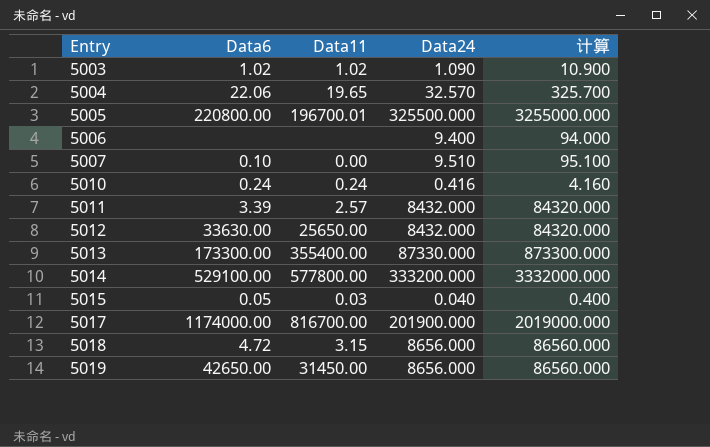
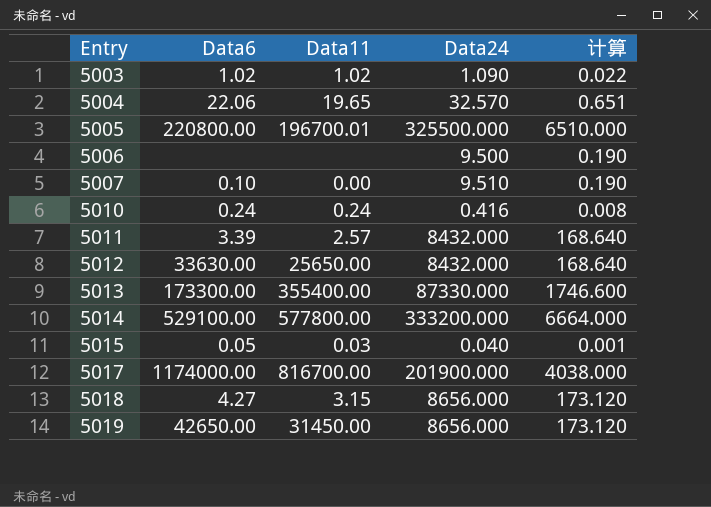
column 计算 | formula: [Data24] * 10 -> [Data24] * 0.02
5006 | Data24: 9.400 -> 9.500
5018 | Data6: 4.72 -> 4.27

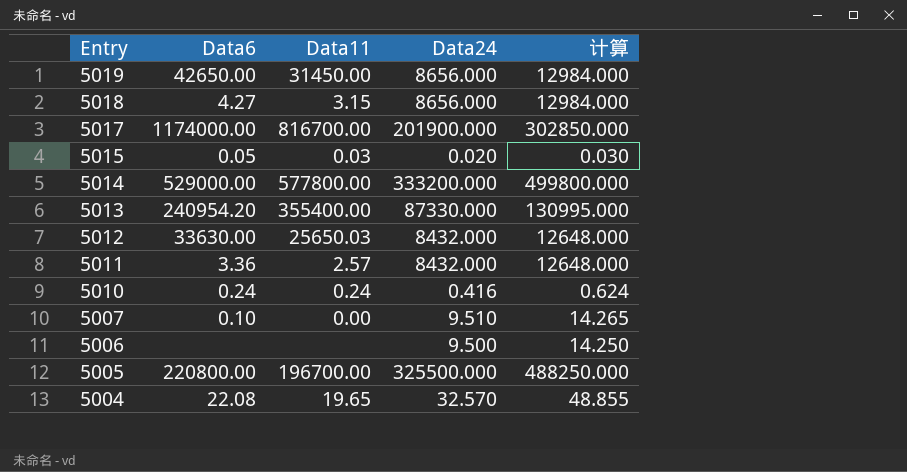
row order: Entry ascending -> Entry descending
column 计算 | formula: [Data24] * 0.02 -> [Data24] * 1.5
row 5003: 1.02 | 1.02 | 1.090 | 0.022 -> none
5015 | Data24: 0.040 -> 0.020
5014 | Data6: 529100.00 -> 529000.00
5013 | Data6: 173300.00 -> 240954.20
5012 | Data11: 25650.00 -> 25650.03
5011 | Data6: 3.39 -> 3.36
5005 | Data11: 196700.01 -> 196700.00
5004 | Data6: 22.06 -> 22.08

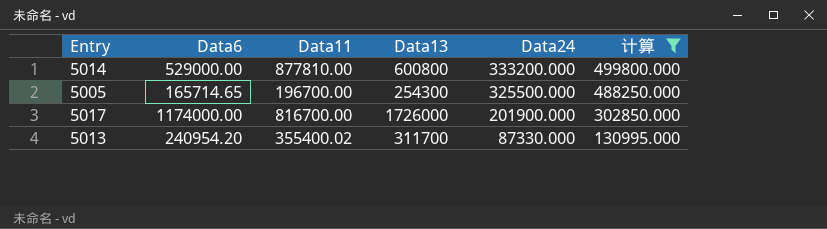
filter: none -> 计算 >= 130995.000
row order: Entry descending -> Data24 descending
column Data13 | position: none -> 4
5014 | Data11: 577800.00 -> 877810.00
5005 | Data6: 220800.00 -> 165714.65
5013 | Data11: 355400.00 -> 355400.02

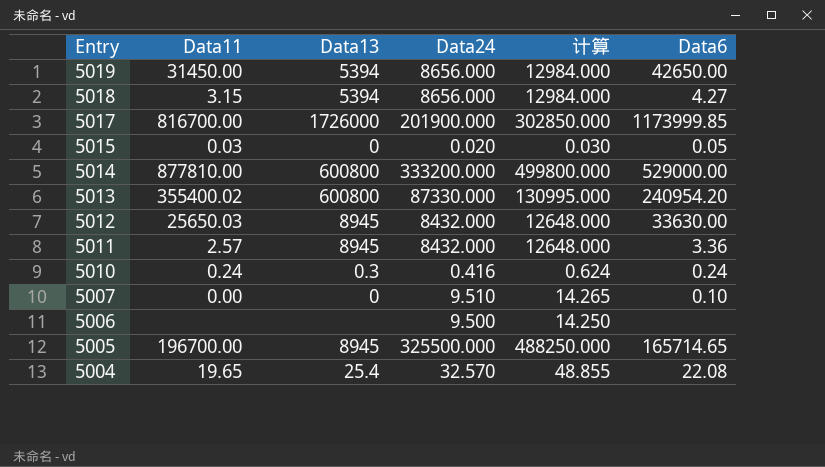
filter: 计算 >= 130995.000 -> none
row order: Data24 descending -> Entry descending
column Data6 | position: 2 -> 6
5017 | Data6: 1174000.00 -> 1173999.85
5013 | Data13: 311700 -> 600800
5005 | Data13: 254300 -> 8945

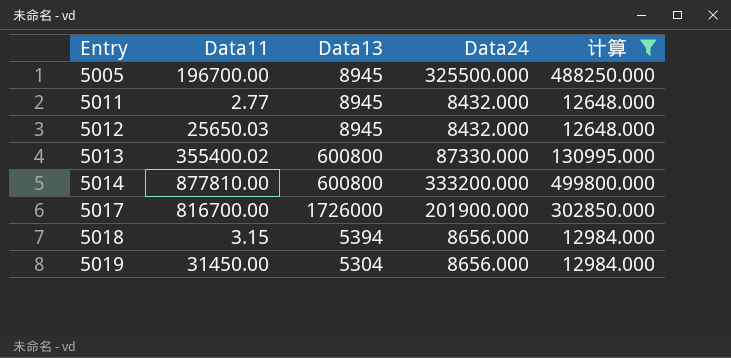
filter: none -> 计算 >= 12648.000
row order: Entry descending -> Entry ascending
column Data6 | position: 6 -> none
5011 | Data11: 2.57 -> 2.77
5019 | Data13: 5394 -> 5304

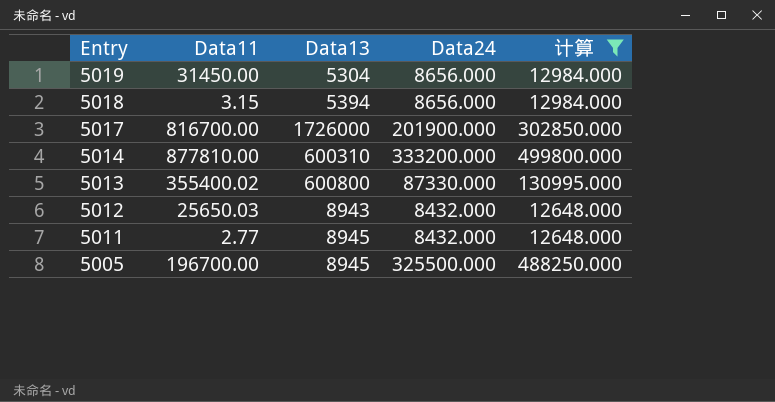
row order: Entry ascending -> Entry descending
5014 | Data13: 600800 -> 600310
5012 | Data13: 8945 -> 8943

